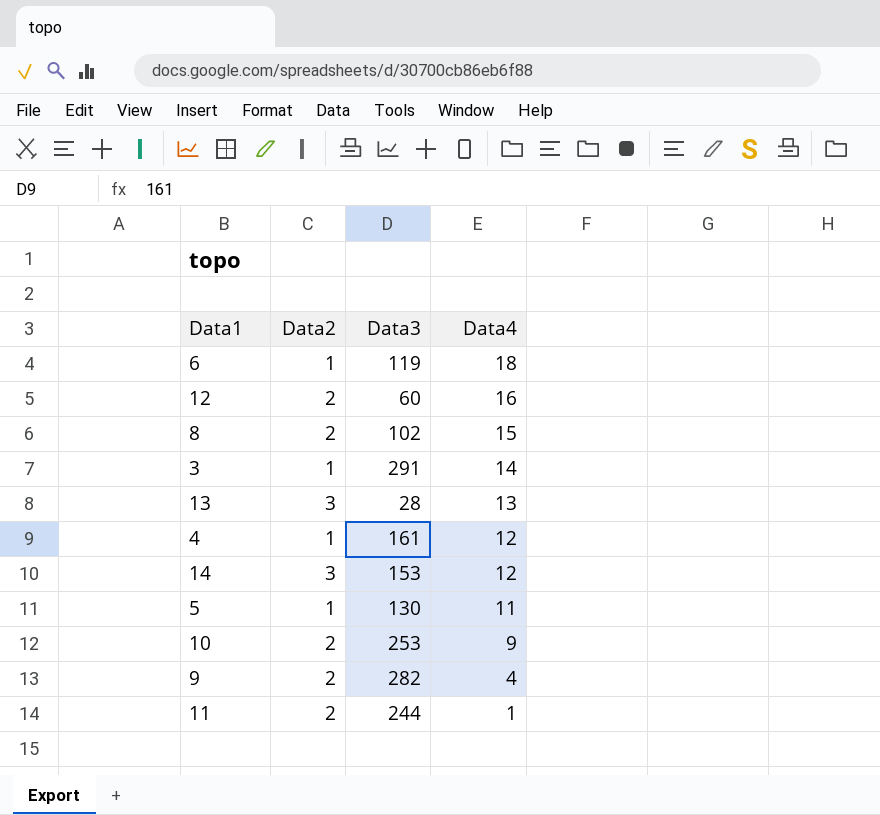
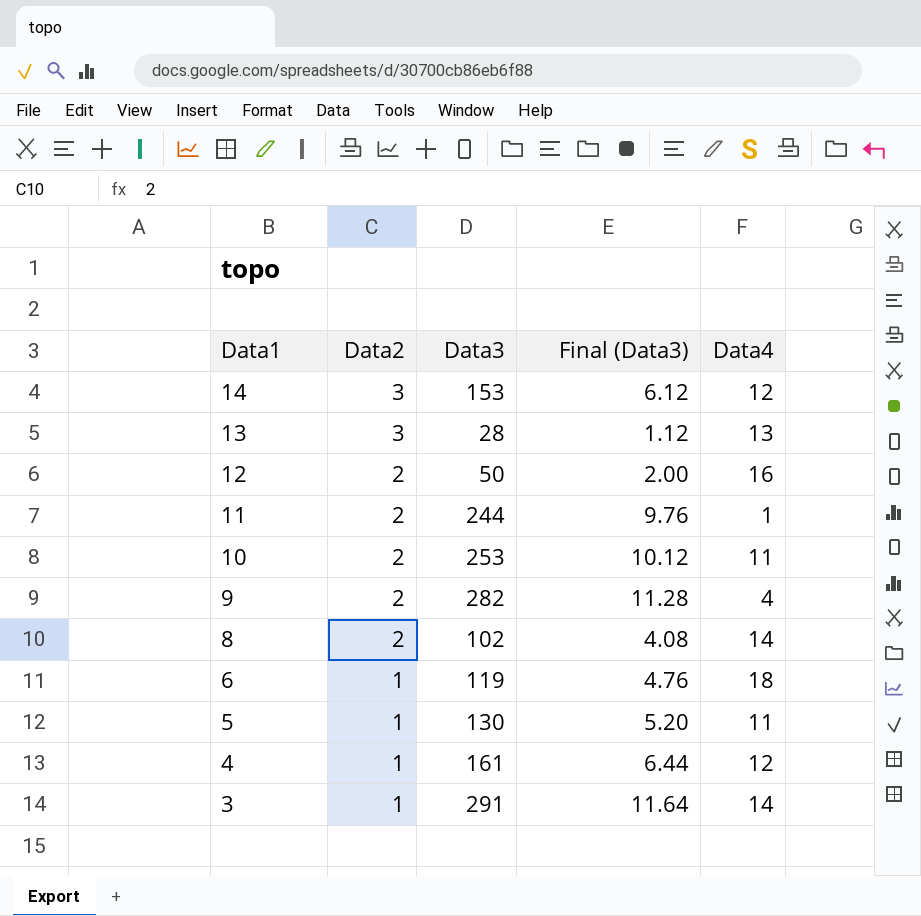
row order: Data4 descending -> Data1 descending
column Final (Data3) | formula: none -> [Data3] * 0.04
12 | Data3: 60 -> 50
10 | Data4: 9 -> 11
8 | Data4: 15 -> 14

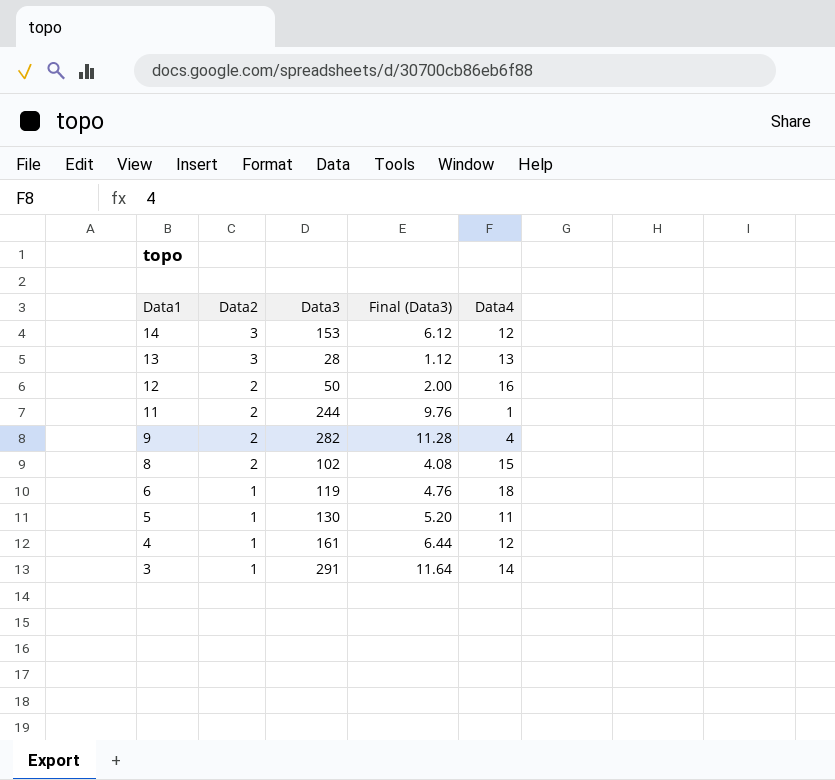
row 10: 2 | 253 | 10.12 | 11 -> none
8 | Data4: 14 -> 15

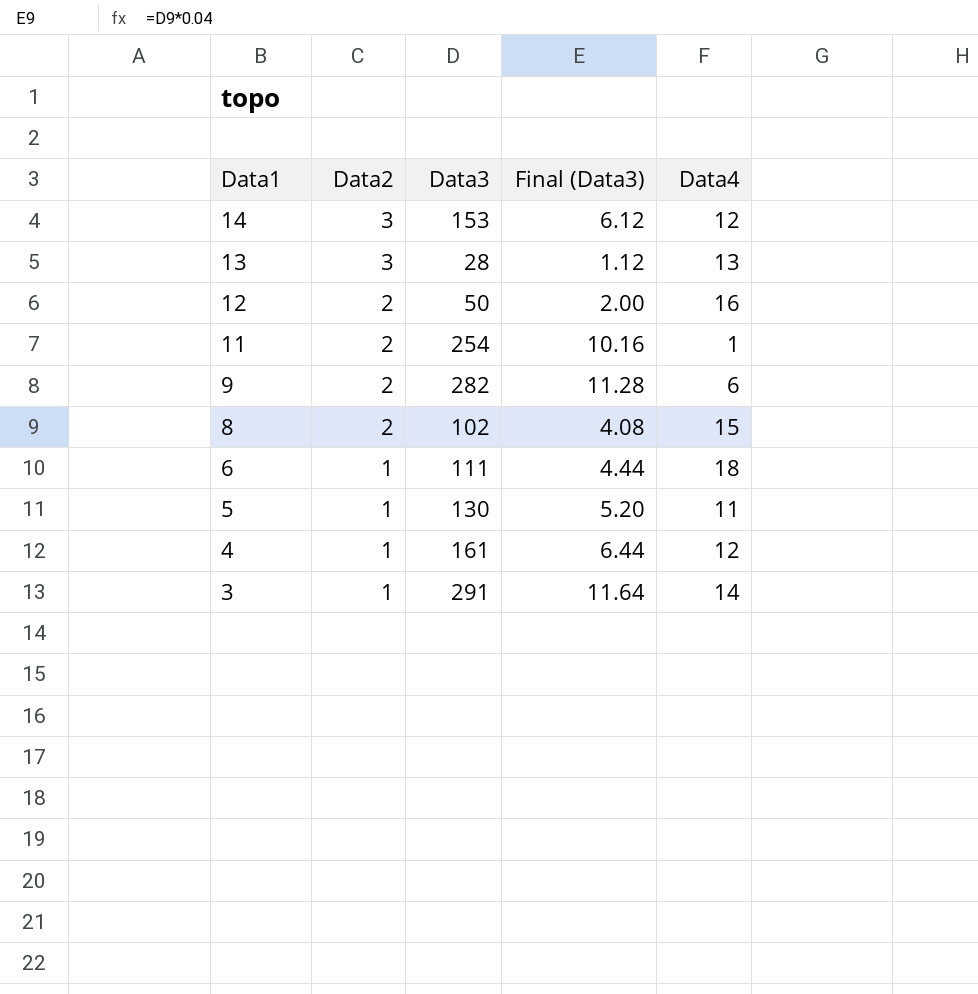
11 | Data3: 244 -> 254
11 | Final (Data3): 9.76 -> 10.16
9 | Data4: 4 -> 6
6 | Data3: 119 -> 111
6 | Final (Data3): 4.76 -> 4.44

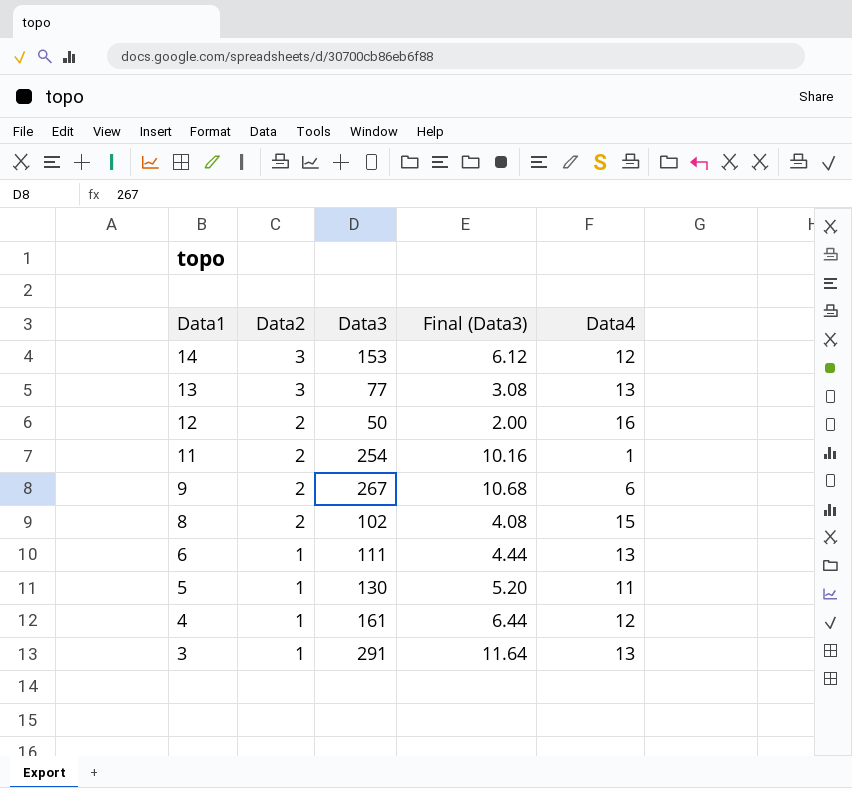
13 | Data3: 28 -> 77
13 | Final (Data3): 1.12 -> 3.08
9 | Data3: 282 -> 267
9 | Final (Data3): 11.28 -> 10.68
6 | Data4: 18 -> 13
3 | Data4: 14 -> 13

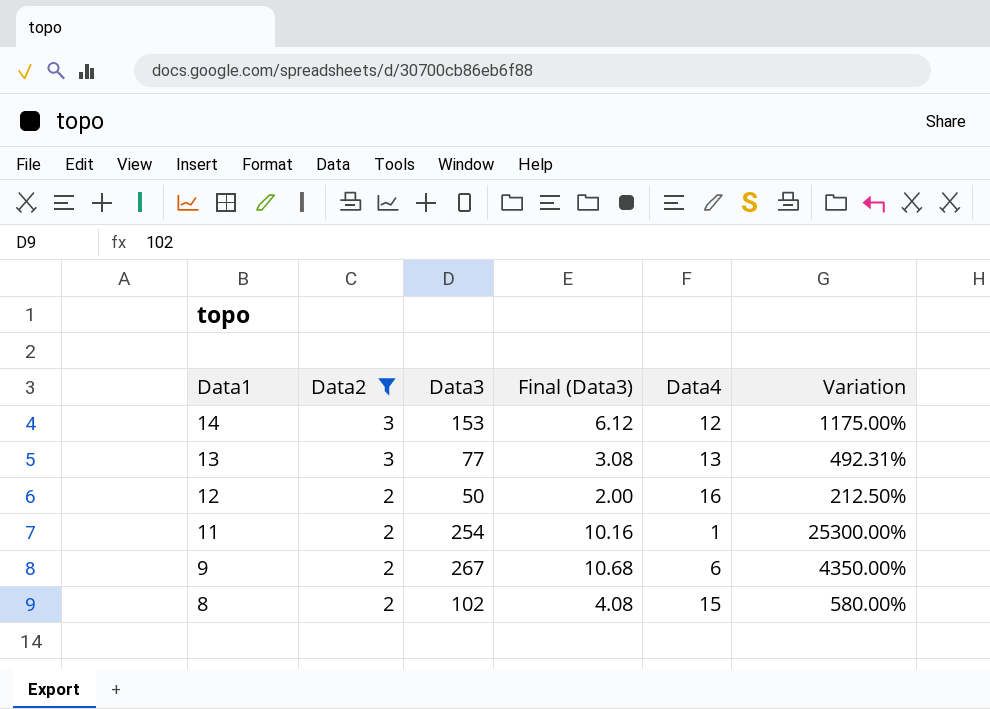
filter: none -> Data2 != 1
column Variation | formula: none -> ([Data3] - [Data4]) / [Data4]

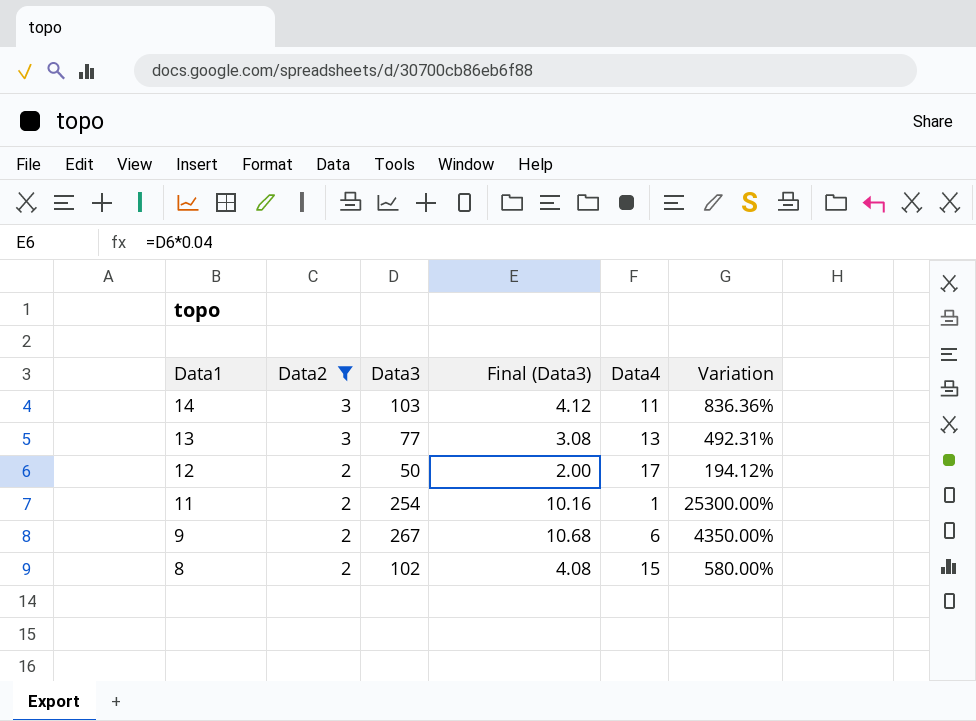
14 | Data3: 153 -> 103
14 | Final (Data3): 6.12 -> 4.12
14 | Data4: 12 -> 11
14 | Variation: 1175.00% -> 836.36%
12 | Data4: 16 -> 17
12 | Variation: 212.50% -> 194.12%

